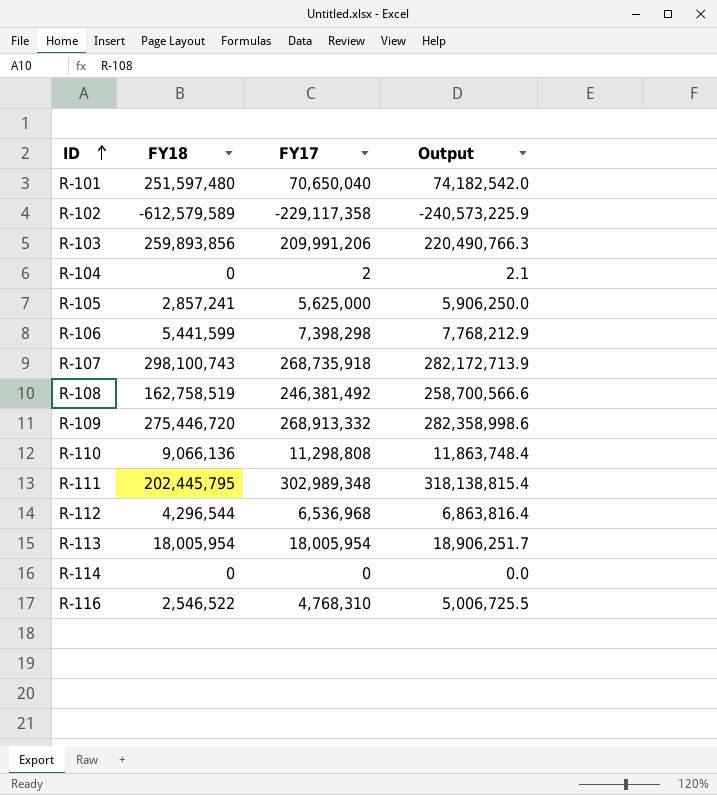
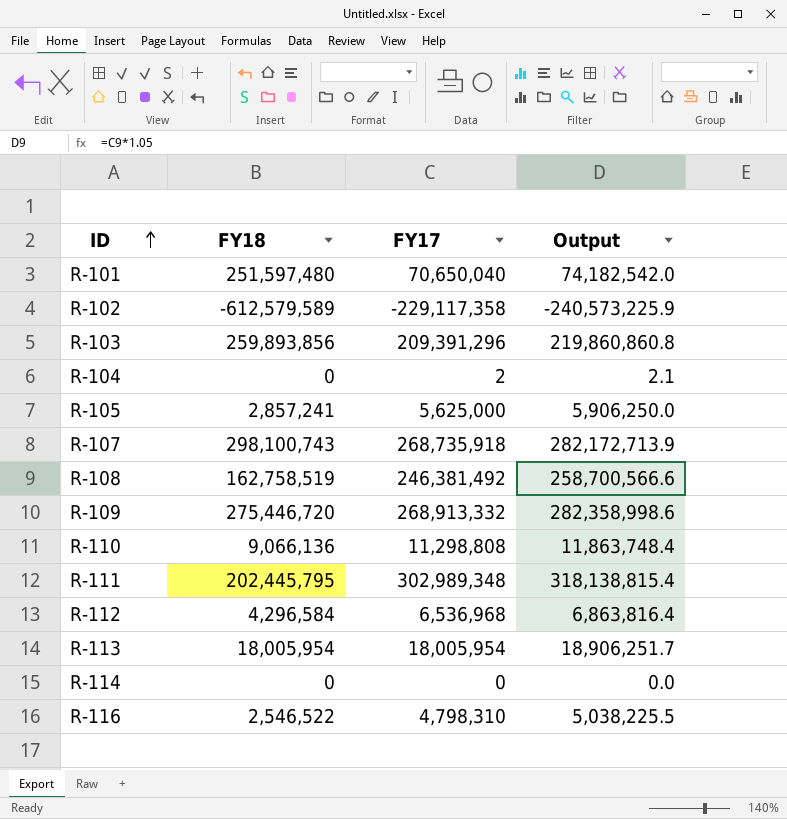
row R-106: 5,441,599 | 7,398,298 | 7,768,212.9 -> none
R-103 | FY17: 209,991,206 -> 209,391,296
R-103 | Output: 220,490,766.3 -> 219,860,860.8
R-112 | FY18: 4,296,544 -> 4,296,584
R-116 | FY17: 4,768,310 -> 4,798,310
R-116 | Output: 5,006,725.5 -> 5,038,225.5

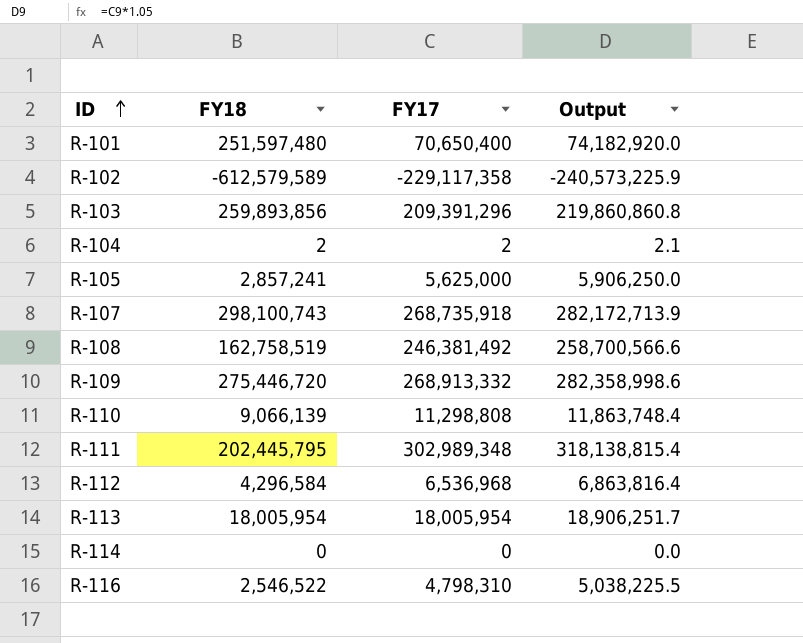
R-101 | FY17: 70,650,040 -> 70,650,400
R-101 | Output: 74,182,542.0 -> 74,182,920.0
R-104 | FY18: 0 -> 2
R-110 | FY18: 9,066,136 -> 9,066,139

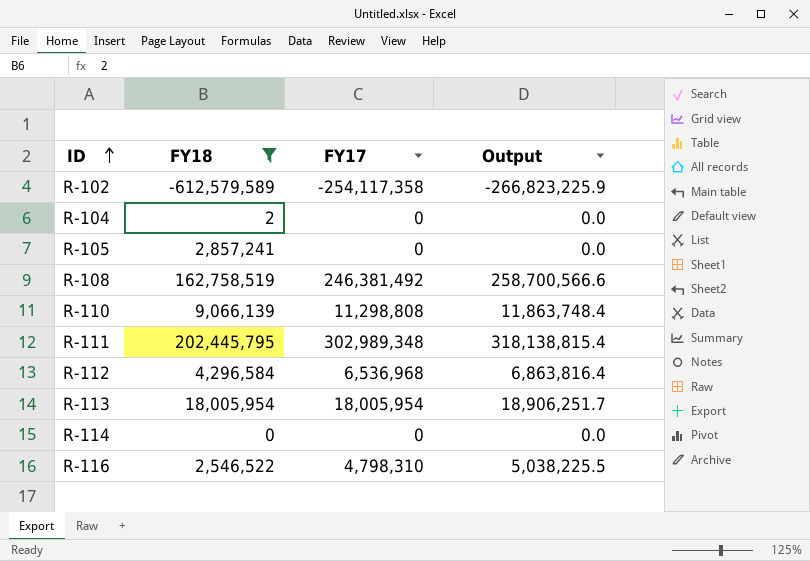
filter: none -> FY18 <= 202,445,795
R-102 | FY17: -229,117,358 -> -254,117,358
R-102 | Output: -240,573,225.9 -> -266,823,225.9
R-104 | FY17: 2 -> 0
R-104 | Output: 2.1 -> 0.0
R-105 | FY17: 5,625,000 -> 0
R-105 | Output: 5,906,250.0 -> 0.0

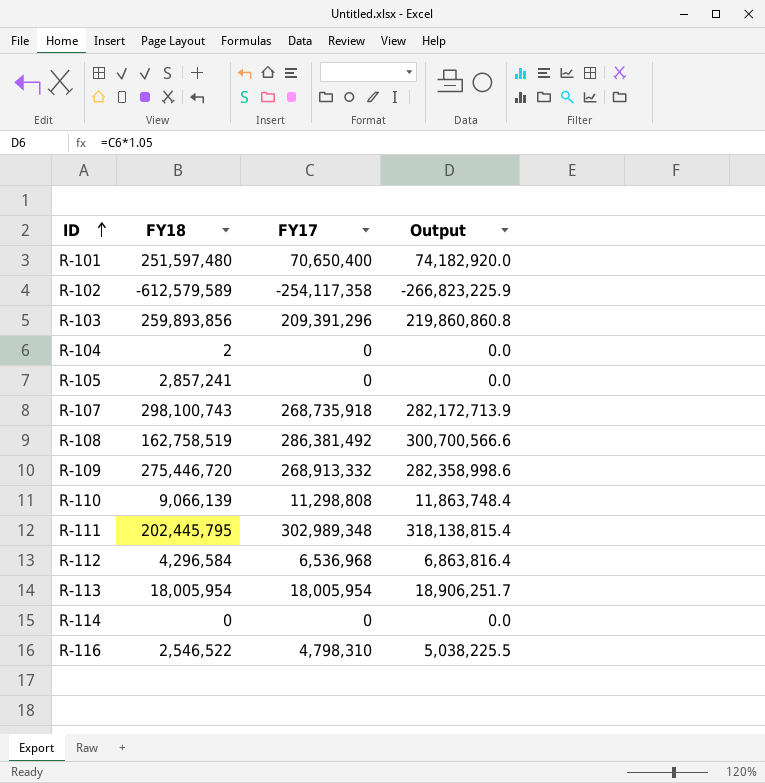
filter: FY18 <= 202,445,795 -> none
R-108 | FY17: 246,381,492 -> 286,381,492
R-108 | Output: 258,700,566.6 -> 300,700,566.6

